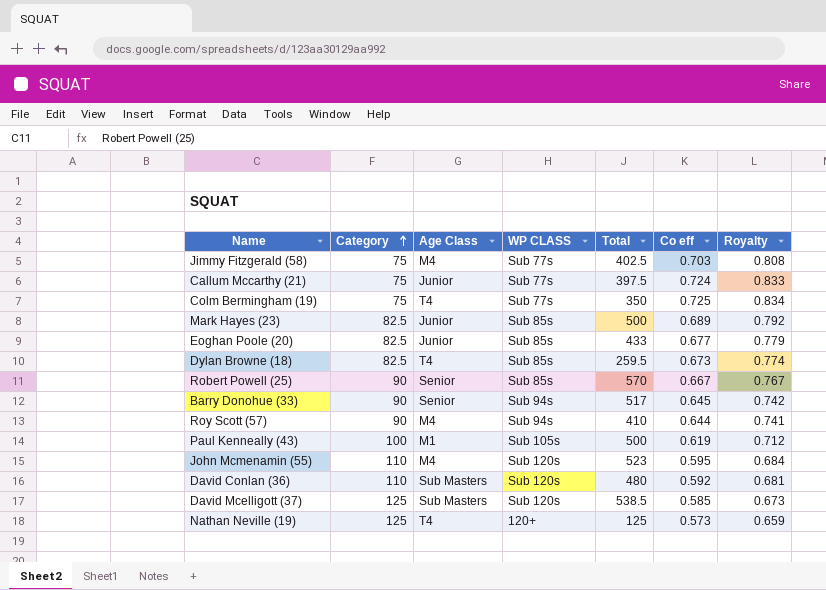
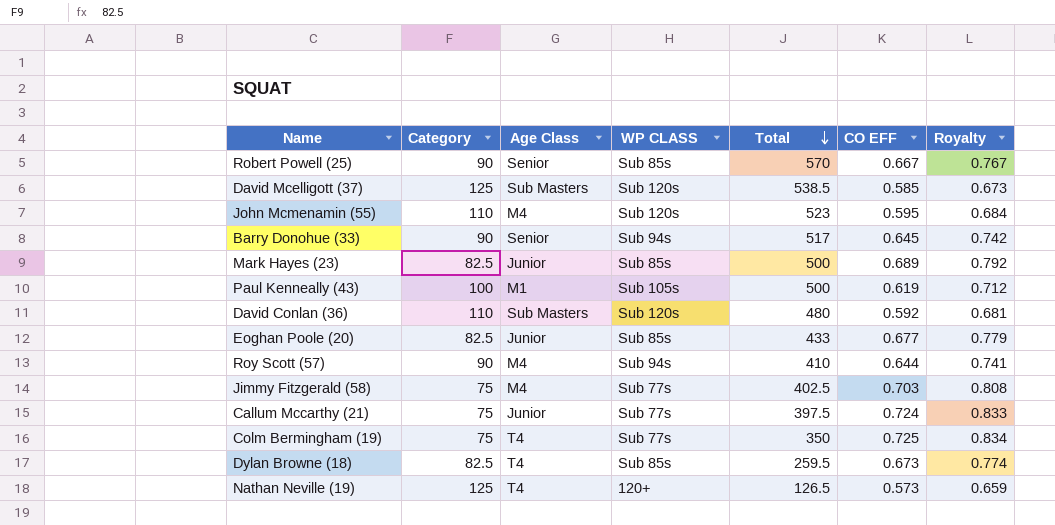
row order: Category ascending -> Total descending
column name: Co eff -> CO EFF
Nathan Neville (19) | Total: 125 -> 126.5

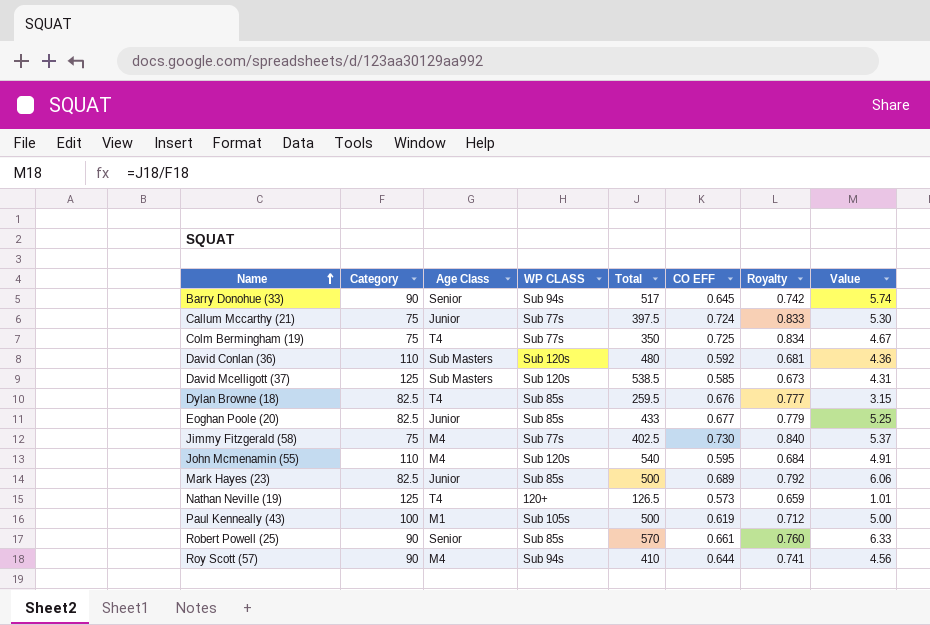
row order: Total descending -> Name ascending
column Value | formula: none -> [Total] / [Category]
Dylan Browne (18) | CO EFF: 0.673 -> 0.676
Dylan Browne (18) | Royalty: 0.774 -> 0.777
Jimmy Fitzgerald (58) | CO EFF: 0.703 -> 0.730
Jimmy Fitzgerald (58) | Royalty: 0.808 -> 0.840
John Mcmenamin (55) | Total: 523 -> 540
Robert Powell (25) | CO EFF: 0.667 -> 0.661
Robert Powell (25) | Royalty: 0.767 -> 0.760

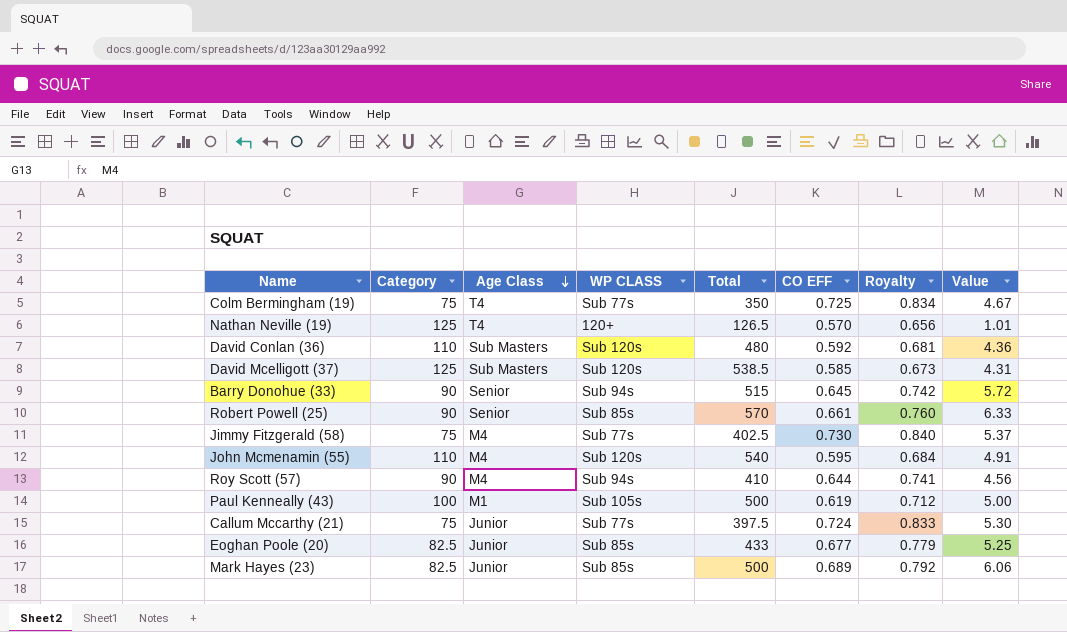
row order: Name ascending -> Age Class descending
row Dylan Browne (18): 82.5 | T4 | Sub 85s | 259.5 | 0.676 | 0.777 | 3.15 -> none
Nathan Neville (19) | CO EFF: 0.573 -> 0.570
Nathan Neville (19) | Royalty: 0.659 -> 0.656
Barry Donohue (33) | Total: 517 -> 515
Barry Donohue (33) | Value: 5.74 -> 5.72

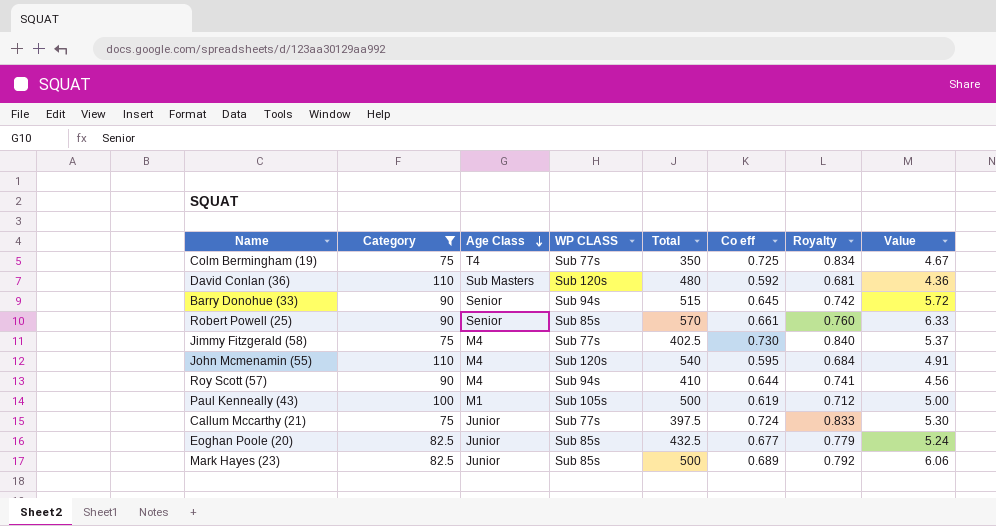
filter: none -> Category != 125
column name: CO EFF -> Co eff
Eoghan Poole (20) | Total: 433 -> 432.5
Eoghan Poole (20) | Value: 5.25 -> 5.24

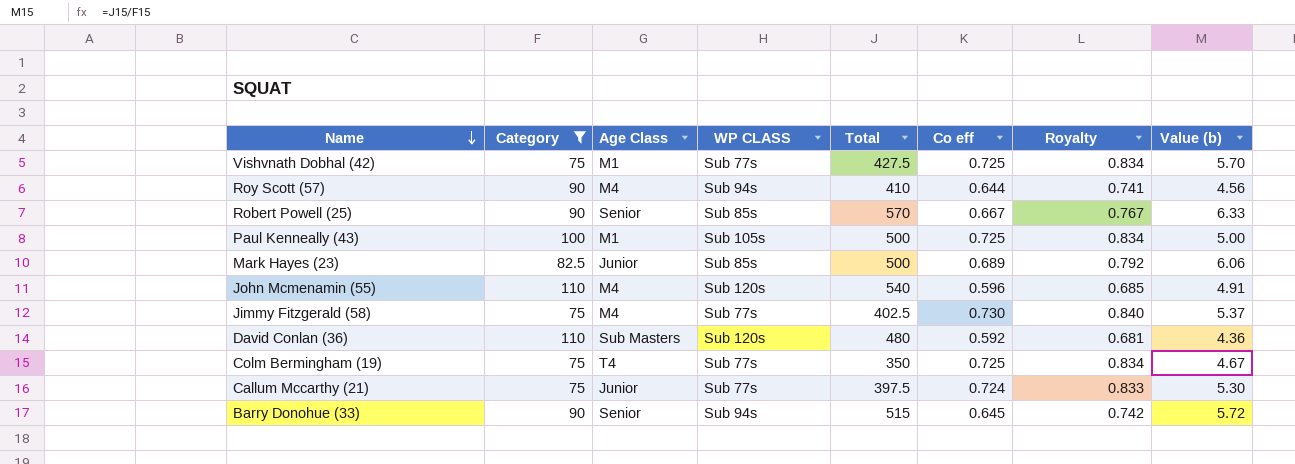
row order: Age Class descending -> Name descending
column name: Value -> Value (b)
row Eoghan Poole (20): 82.5 | Junior | Sub 85s | 432.5 | 0.677 | 0.779 | 5.24 -> none
row Vishvnath Dobhal (42): none -> 75 | M1 | Sub 77s | 427.5 | 0.725 | 0.834 | 5.70
Robert Powell (25) | Co eff: 0.661 -> 0.667
Robert Powell (25) | Royalty: 0.760 -> 0.767
Paul Kenneally (43) | Co eff: 0.619 -> 0.725
Paul Kenneally (43) | Royalty: 0.712 -> 0.834
John Mcmenamin (55) | Co eff: 0.595 -> 0.596
John Mcmenamin (55) | Royalty: 0.684 -> 0.685

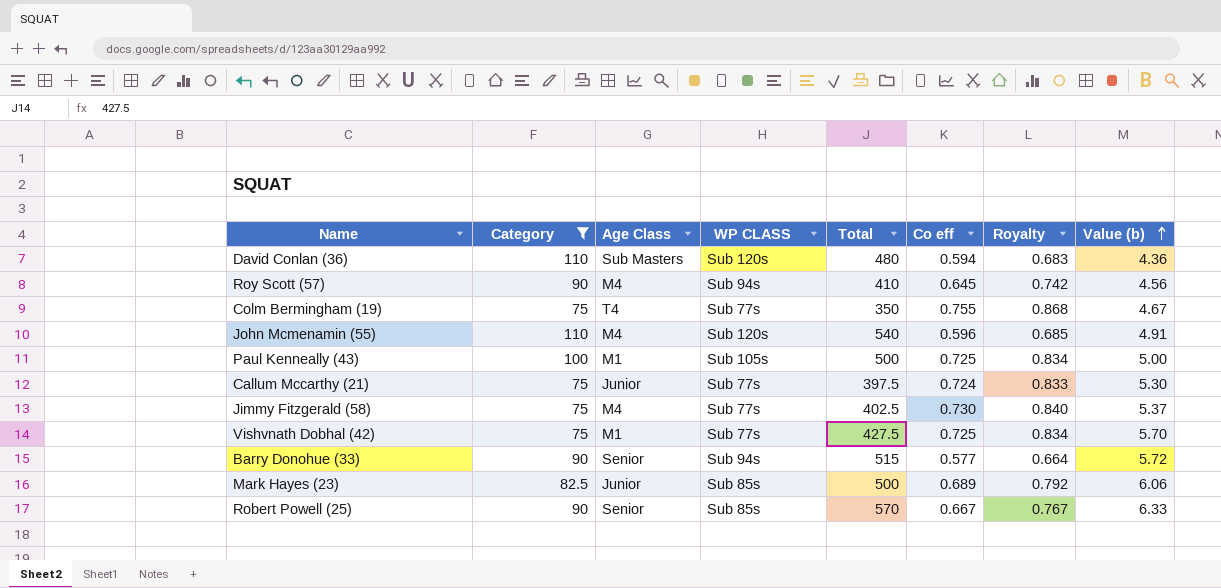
row order: Name descending -> Value (b) ascending
David Conlan (36) | Co eff: 0.592 -> 0.594
David Conlan (36) | Royalty: 0.681 -> 0.683
Roy Scott (57) | Co eff: 0.644 -> 0.645
Roy Scott (57) | Royalty: 0.741 -> 0.742
Colm Bermingham (19) | Co eff: 0.725 -> 0.755
Colm Bermingham (19) | Royalty: 0.834 -> 0.868
Barry Donohue (33) | Co eff: 0.645 -> 0.577
Barry Donohue (33) | Royalty: 0.742 -> 0.664

